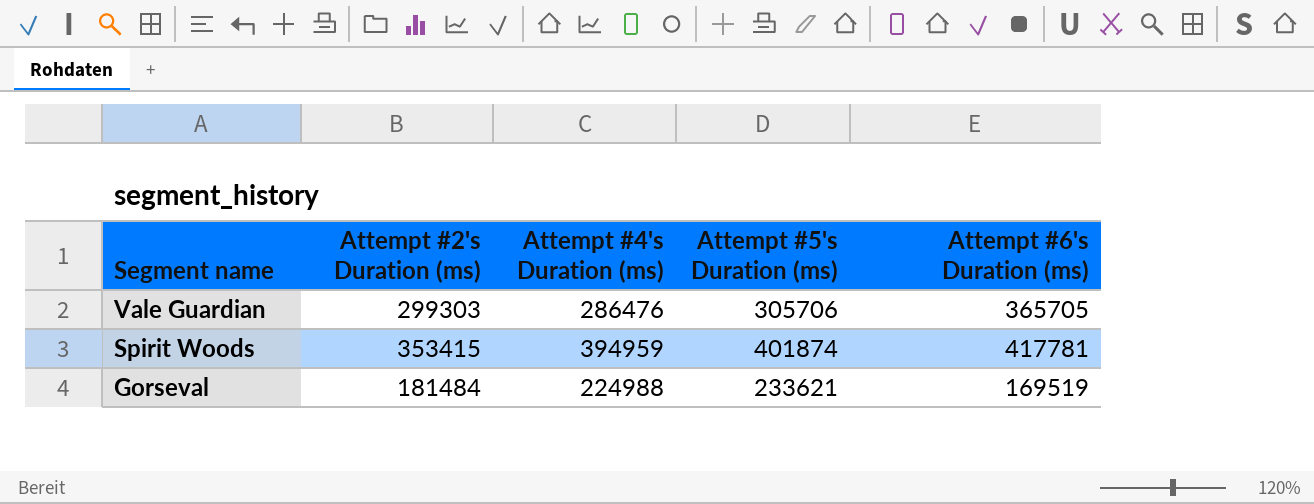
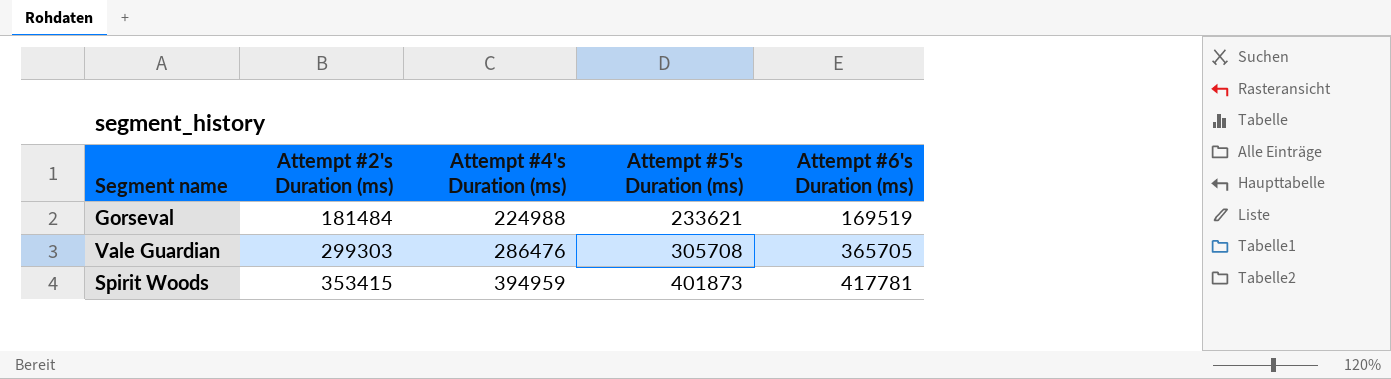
row order: Segment name descending -> Attempt #2's Duration (ms) ascending
Vale Guardian | Attempt #5's Duration (ms): 305706 -> 305708
Spirit Woods | Attempt #5's Duration (ms): 401874 -> 401873

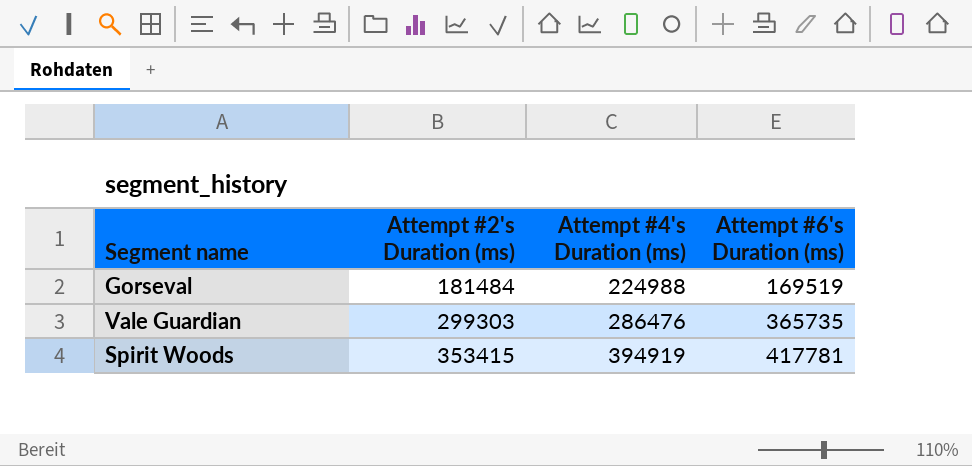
column Attempt #5's Duration (ms) | position: 4 -> none
Vale Guardian | Attempt #6's Duration (ms): 365705 -> 365735
Spirit Woods | Attempt #4's Duration (ms): 394959 -> 394919

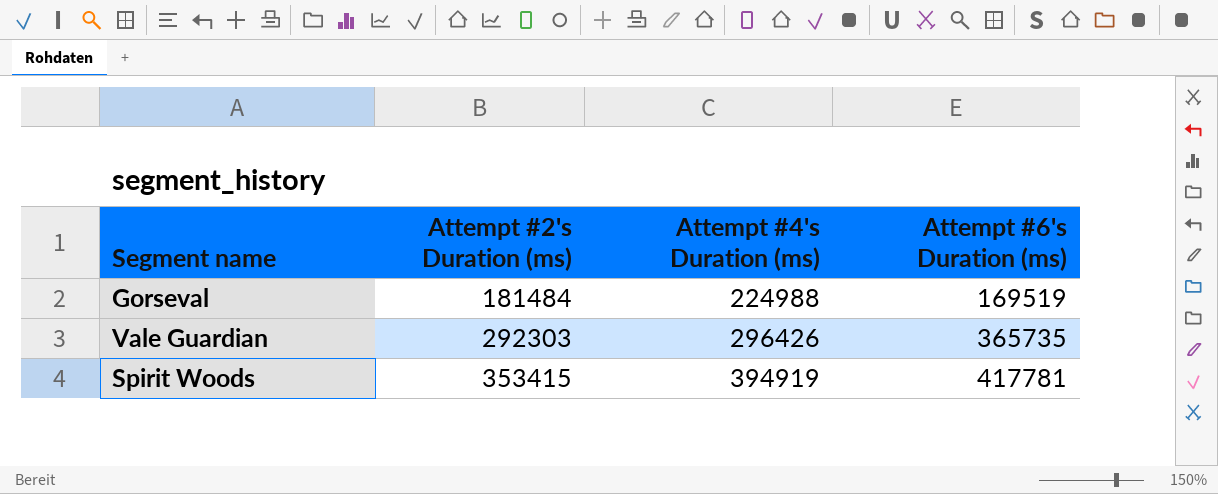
Vale Guardian | Attempt #2's Duration (ms): 299303 -> 292303
Vale Guardian | Attempt #4's Duration (ms): 286476 -> 296426

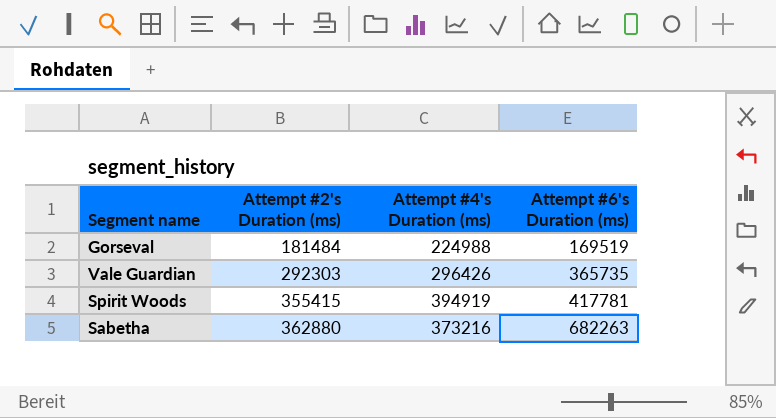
Spirit Woods | Attempt #2's Duration (ms): 353415 -> 355415
row Sabetha: none -> 362880 | 373216 | 682263

